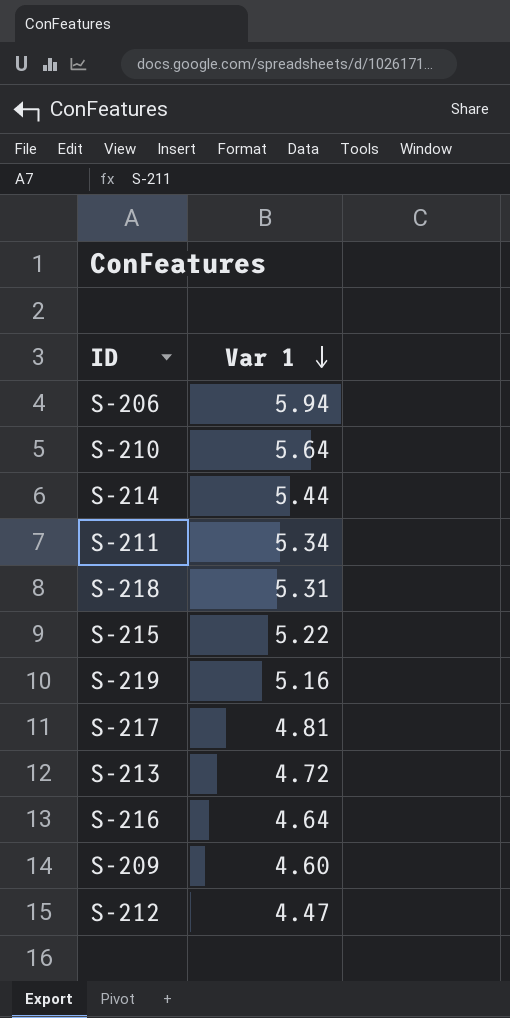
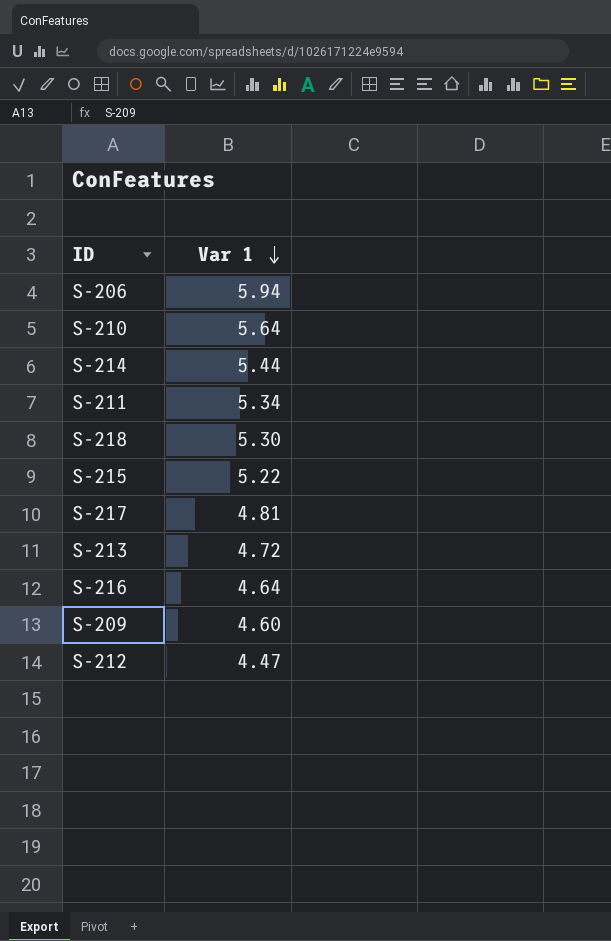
row S-219: 5.16 -> none
S-218 | Var 1: 5.31 -> 5.30

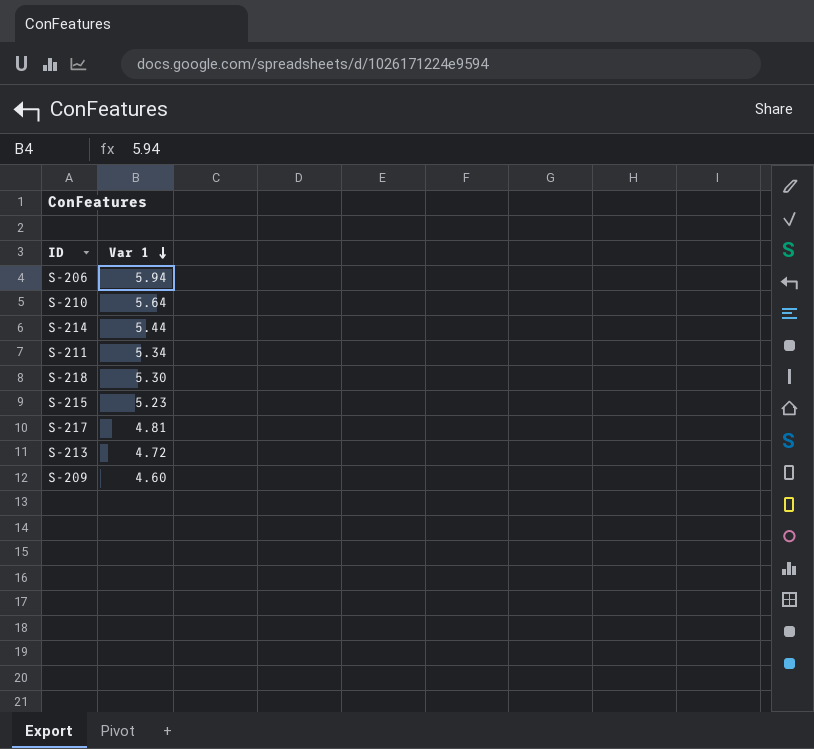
row S-216: 4.64 -> none
row S-212: 4.47 -> none
S-215 | Var 1: 5.22 -> 5.23

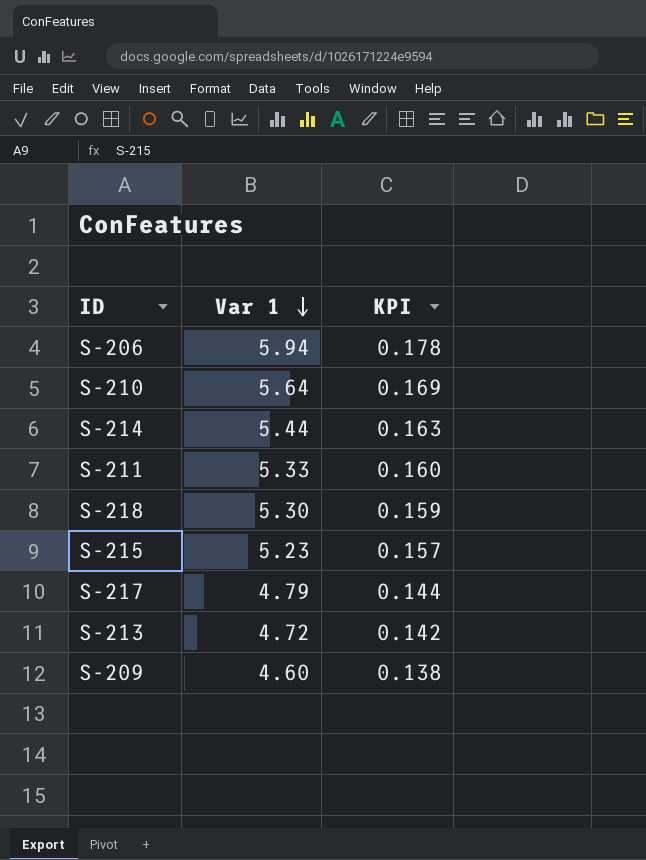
column KPI | formula: none -> [Var 1] * 0.03
S-211 | Var 1: 5.34 -> 5.33
S-217 | Var 1: 4.81 -> 4.79

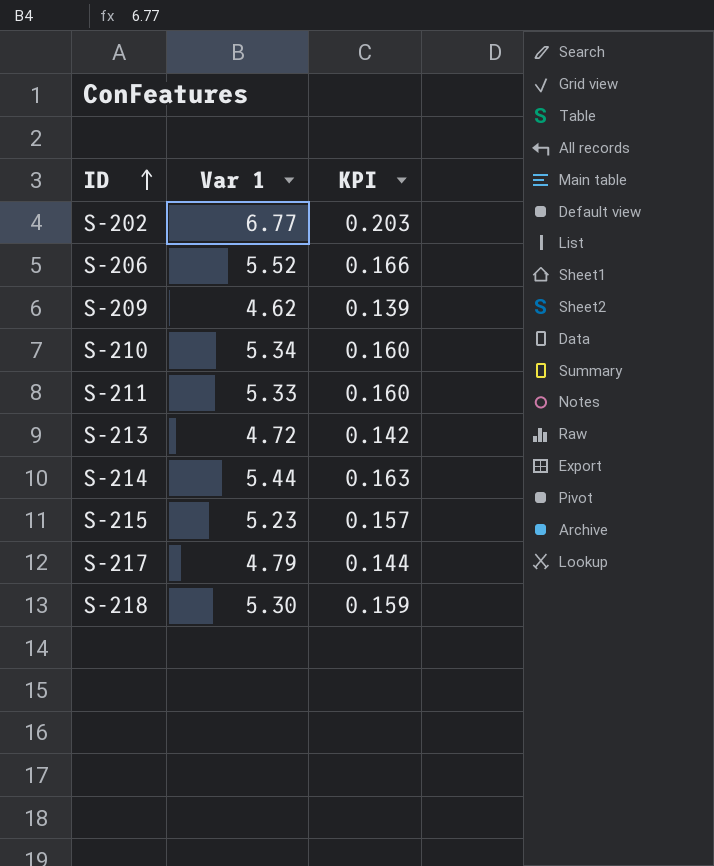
row order: Var 1 descending -> ID ascending
row S-202: none -> 6.77 | 0.203
S-206 | Var 1: 5.94 -> 5.52
S-206 | KPI: 0.178 -> 0.166
S-209 | Var 1: 4.60 -> 4.62
S-209 | KPI: 0.138 -> 0.139
S-210 | Var 1: 5.64 -> 5.34
S-210 | KPI: 0.169 -> 0.160

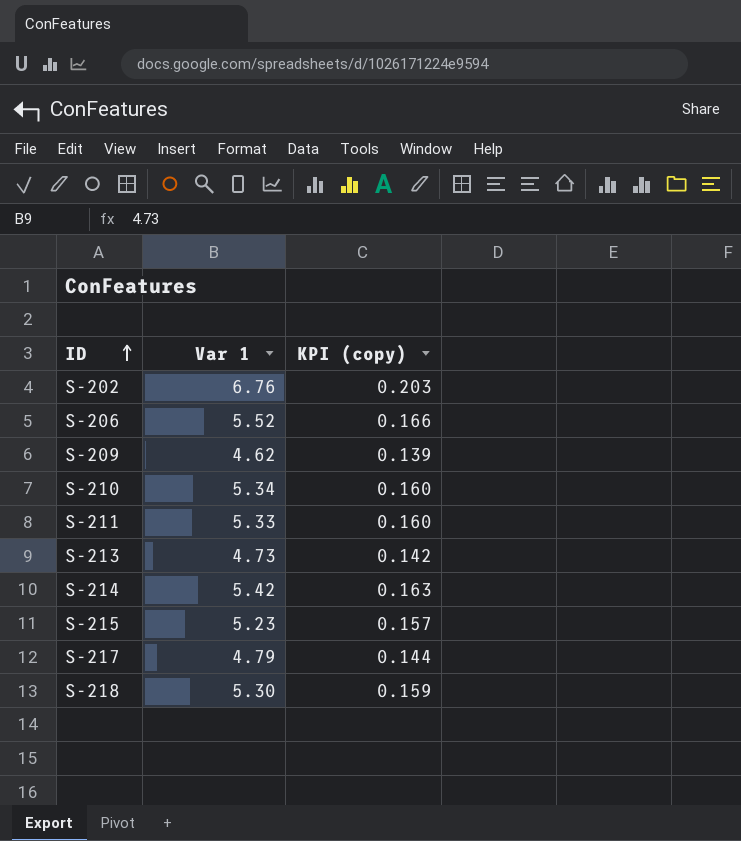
column name: KPI -> KPI (copy)
S-202 | Var 1: 6.77 -> 6.76
S-213 | Var 1: 4.72 -> 4.73
S-214 | Var 1: 5.44 -> 5.42

